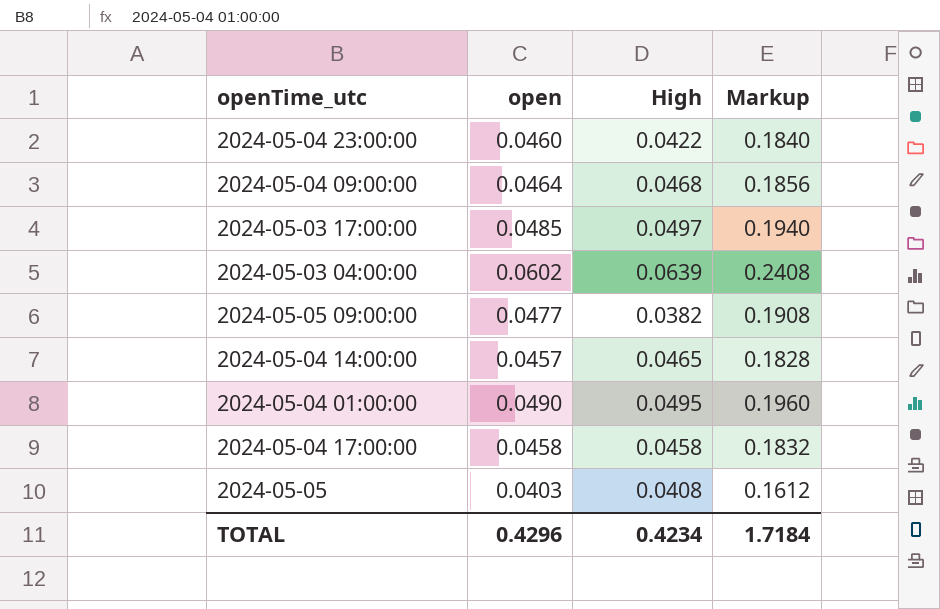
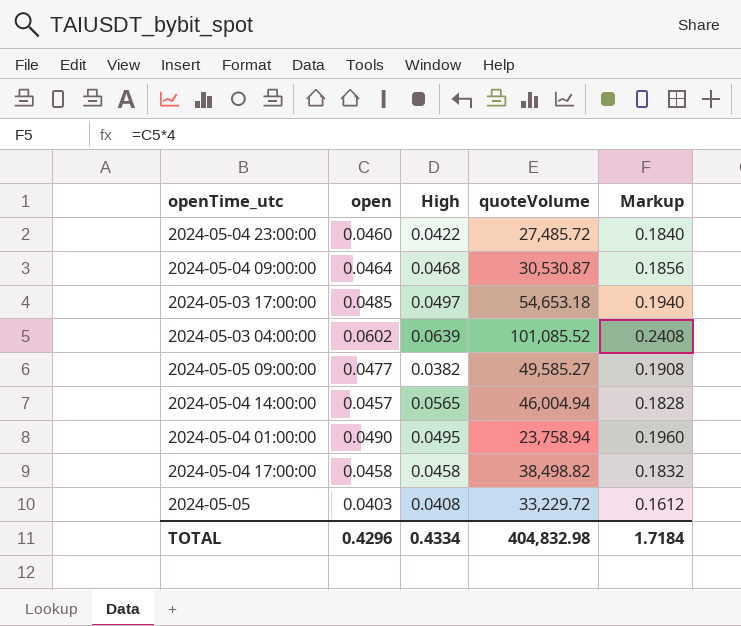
column quoteVolume | position: none -> 4
2024-05-04 14:00:00 | High: 0.0465 -> 0.0565
TOTAL | High: 0.4234 -> 0.4334

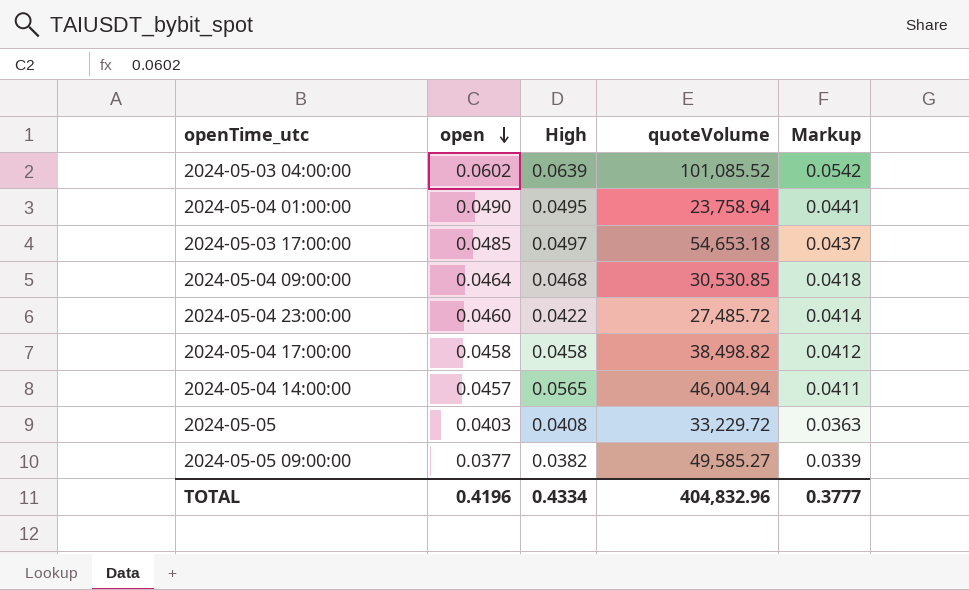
row order: none -> open descending
column Markup | formula: [open] * 4 -> [open] * 0.9
2024-05-04 09:00:00 | quoteVolume: 30,530.87 -> 30,530.85
2024-05-05 09:00:00 | open: 0.0477 -> 0.0377
TOTAL | open: 0.4296 -> 0.4196
TOTAL | quoteVolume: 404,832.98 -> 404,832.96
TOTAL | Markup: 1.7184 -> 0.3777

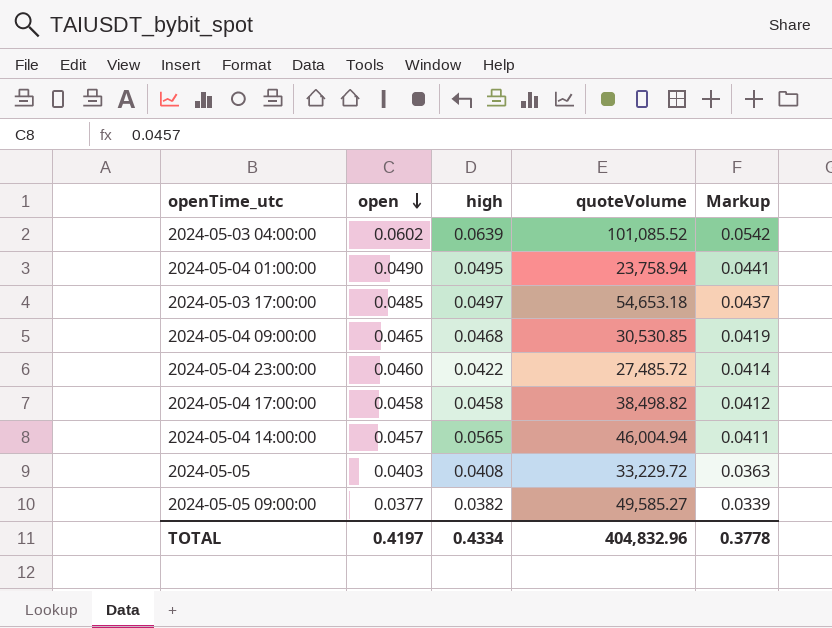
column name: High -> high
2024-05-04 09:00:00 | open: 0.0464 -> 0.0465
2024-05-04 09:00:00 | Markup: 0.0418 -> 0.0419
TOTAL | open: 0.4196 -> 0.4197
TOTAL | Markup: 0.3777 -> 0.3778

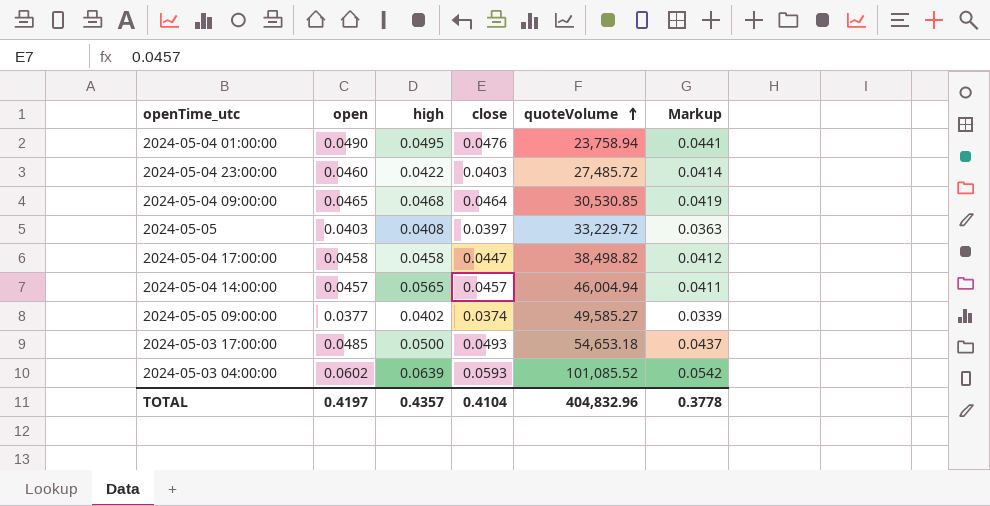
row order: open descending -> quoteVolume ascending
column close | position: none -> 4
2024-05-05 09:00:00 | high: 0.0382 -> 0.0402
2024-05-03 17:00:00 | high: 0.0497 -> 0.0500
TOTAL | high: 0.4334 -> 0.4357

